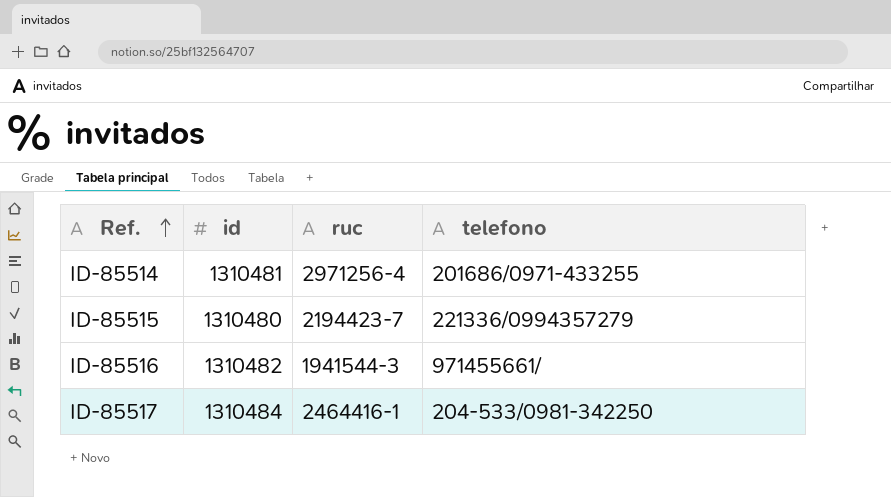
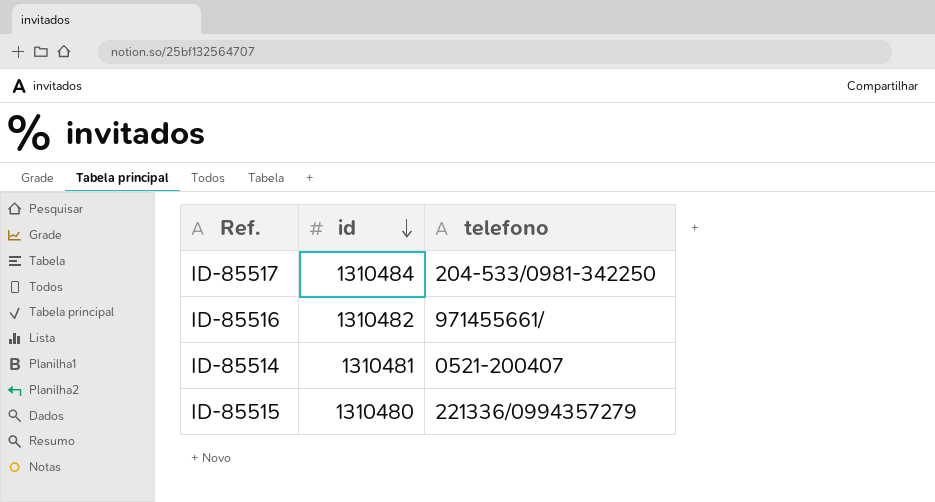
row order: Ref. ascending -> id descending
column ruc | position: 3 -> none
ID-85514 | telefono: 201686/0971-433255 -> 0521-200407

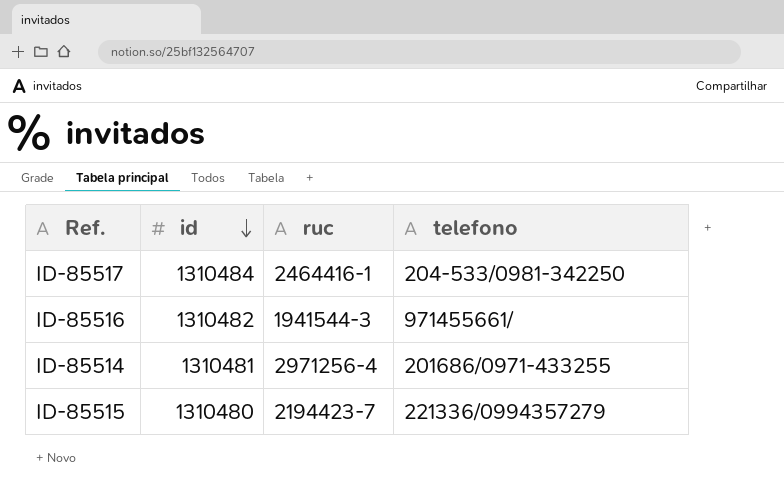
column ruc | position: none -> 3
ID-85514 | telefono: 0521-200407 -> 201686/0971-433255

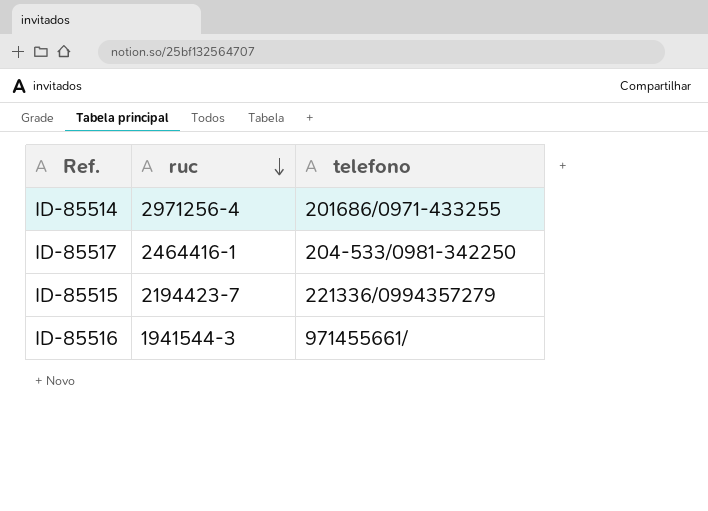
row order: id descending -> ruc descending
column id | position: 2 -> none

